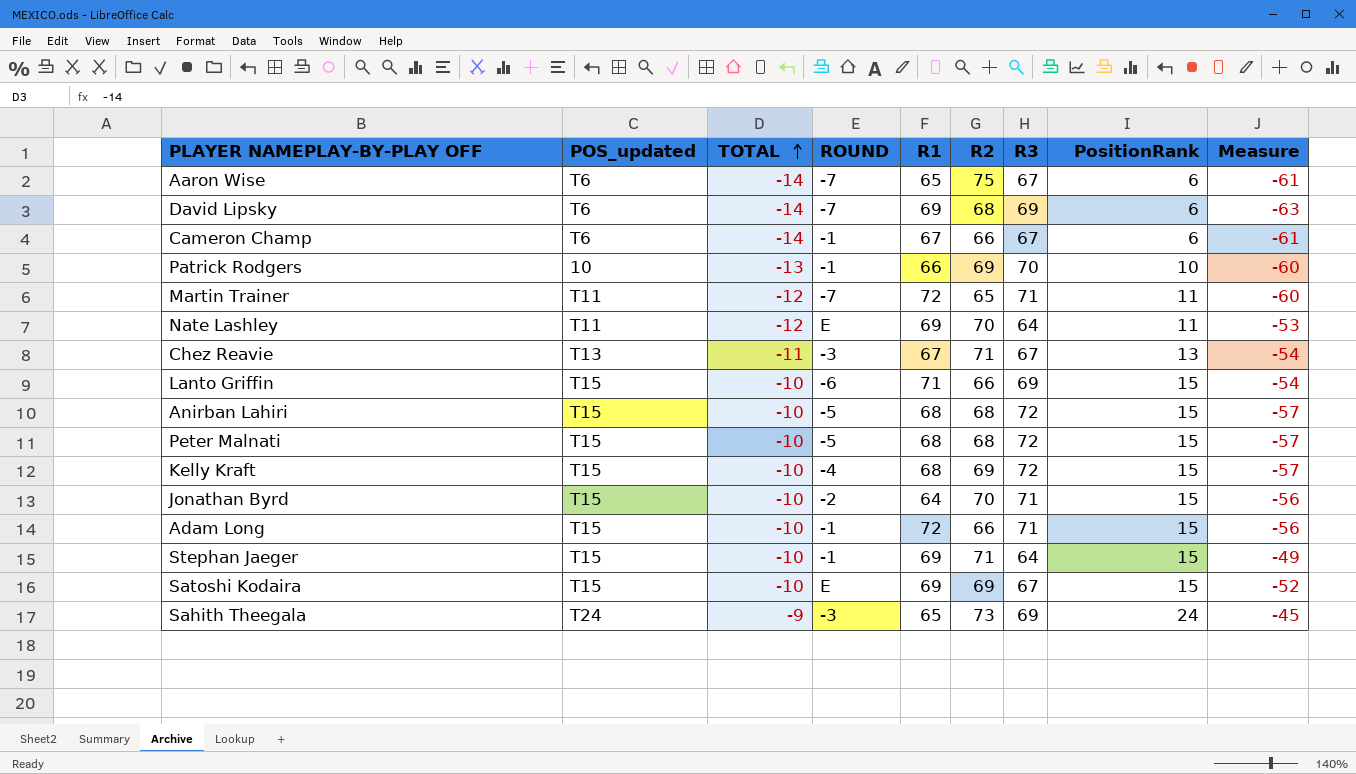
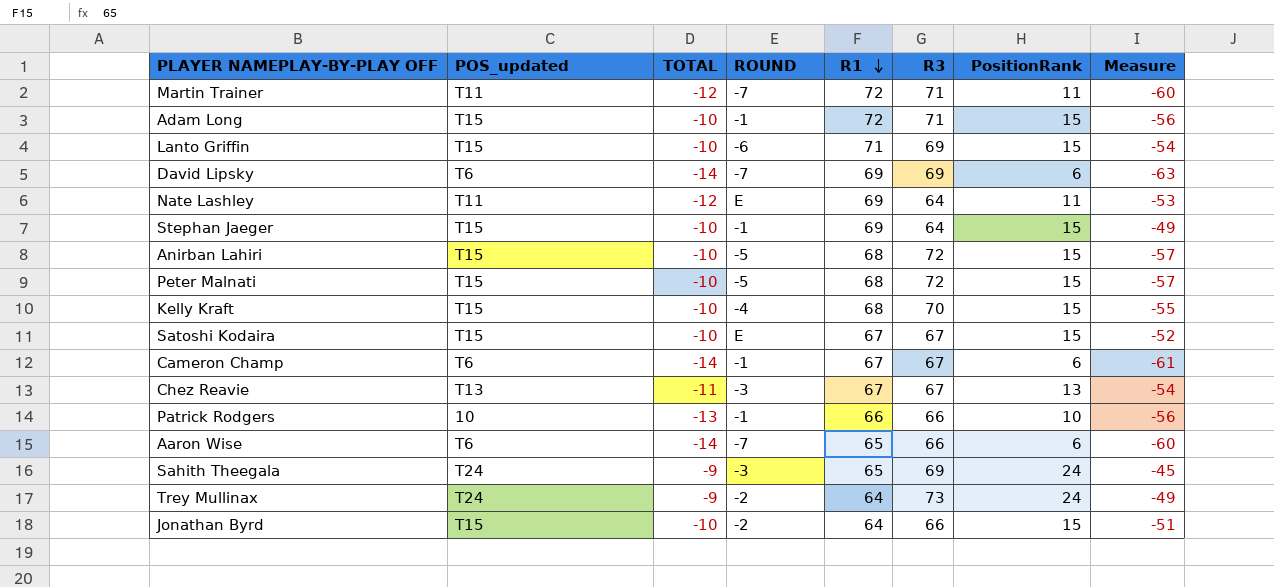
row order: TOTAL ascending -> R1 descending
column R2 | position: 6 -> none
Kelly Kraft | R3: 72 -> 70
Kelly Kraft | Measure: -57 -> -55
Satoshi Kodaira | R1: 69 -> 67
Patrick Rodgers | R3: 70 -> 66
Patrick Rodgers | Measure: -60 -> -56
Aaron Wise | R3: 67 -> 66
Aaron Wise | Measure: -61 -> -60
row Trey Mullinax: none -> T24 | -9 | -2 | 64 | 73 | 24 | -49
Jonathan Byrd | R3: 71 -> 66
Jonathan Byrd | Measure: -56 -> -51

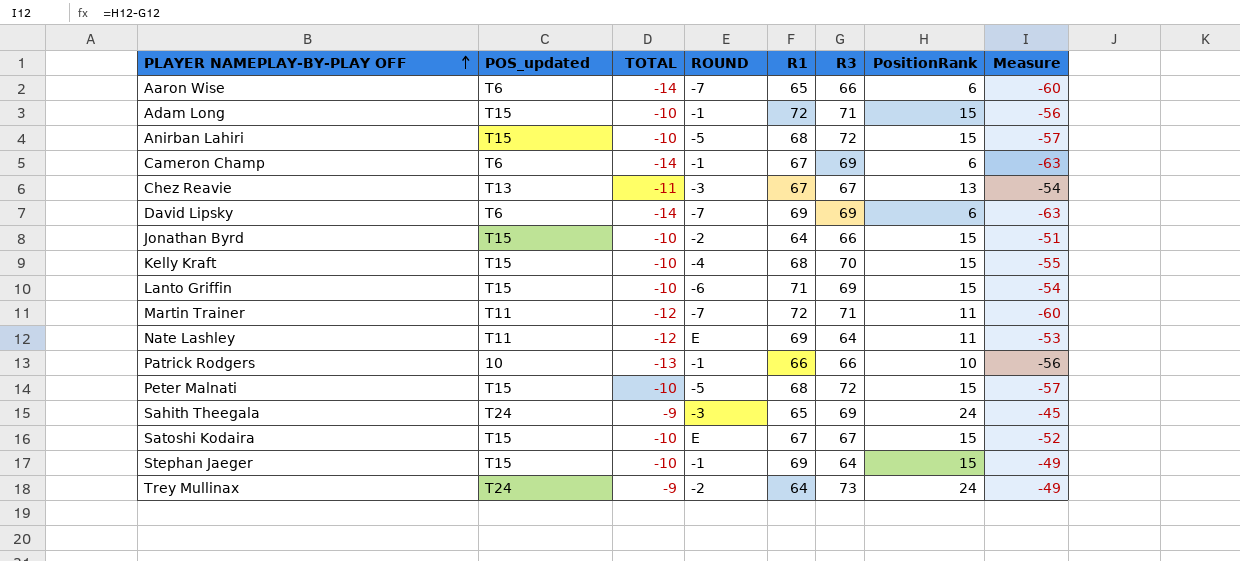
row order: R1 descending -> PLAYER NAMEPLAY-BY-PLAY OFF ascending
Cameron Champ | R3: 67 -> 69
Cameron Champ | Measure: -61 -> -63

